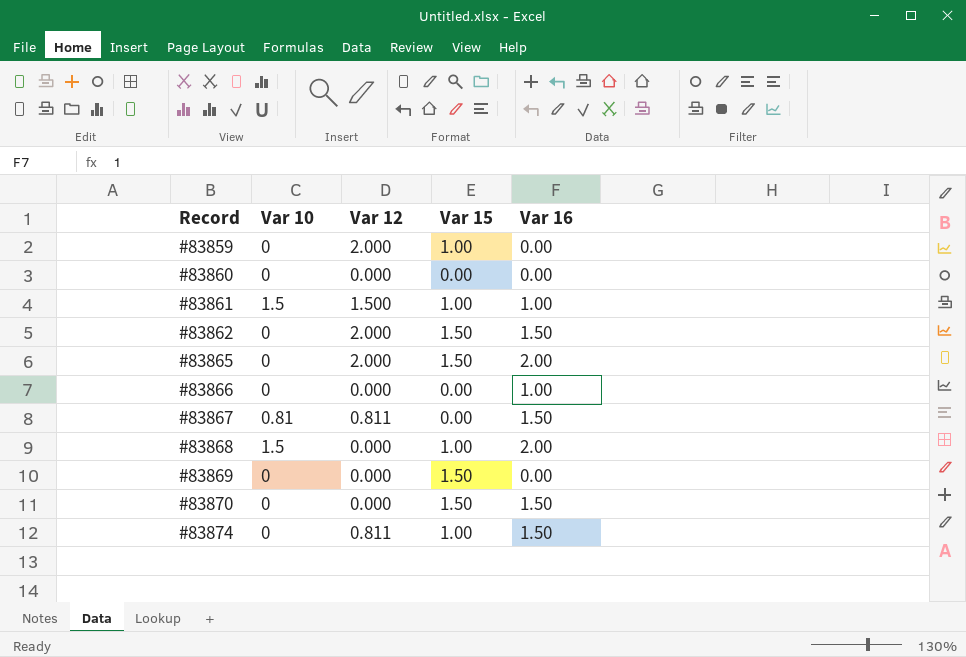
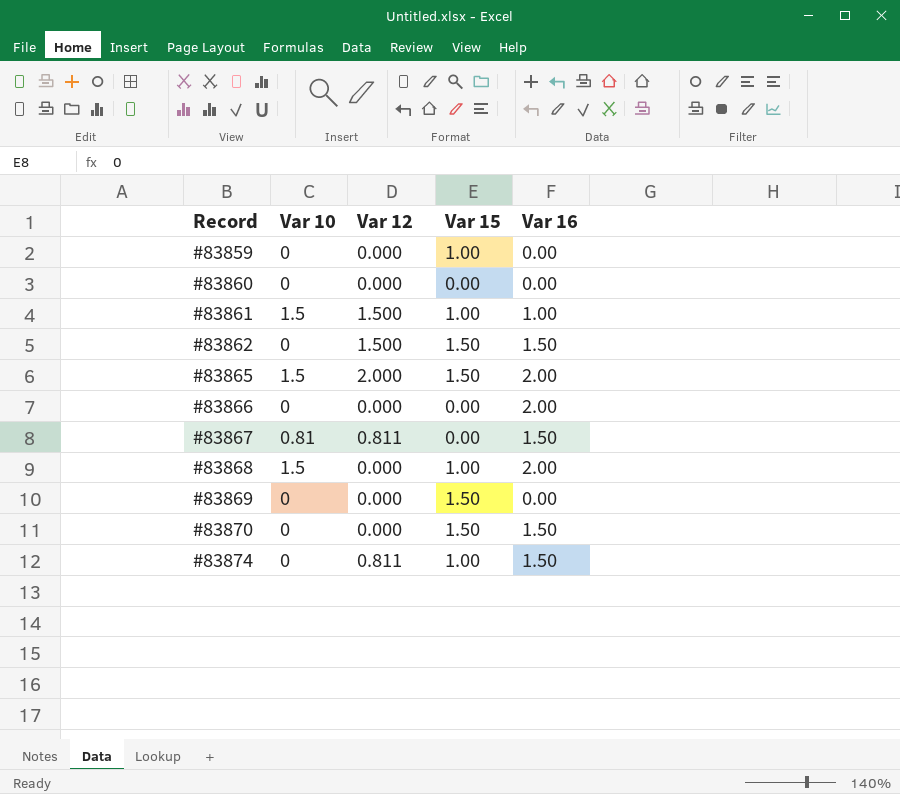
#83859 | Var 12: 2.000 -> 0.000
#83862 | Var 12: 2.000 -> 1.500
#83865 | Var 10: 0 -> 1.5
#83866 | Var 16: 1.00 -> 2.00

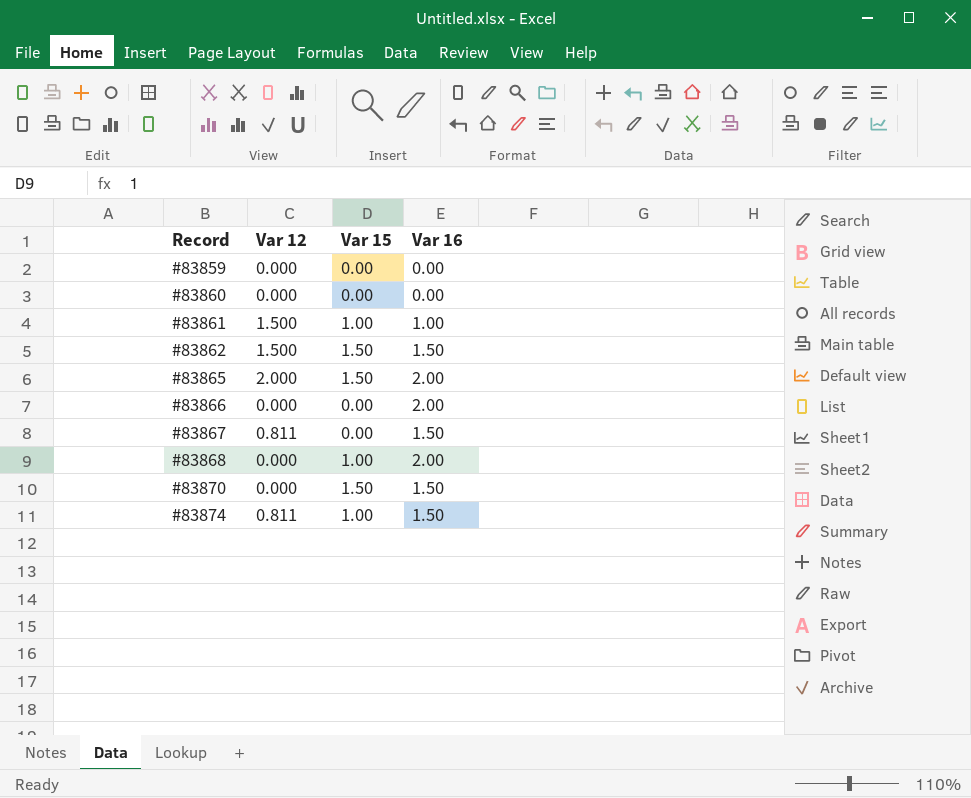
column Var 10 | position: 2 -> none
row #83869: 0 | 0.000 | 1.50 | 0.00 -> none
#83859 | Var 15: 1.00 -> 0.00

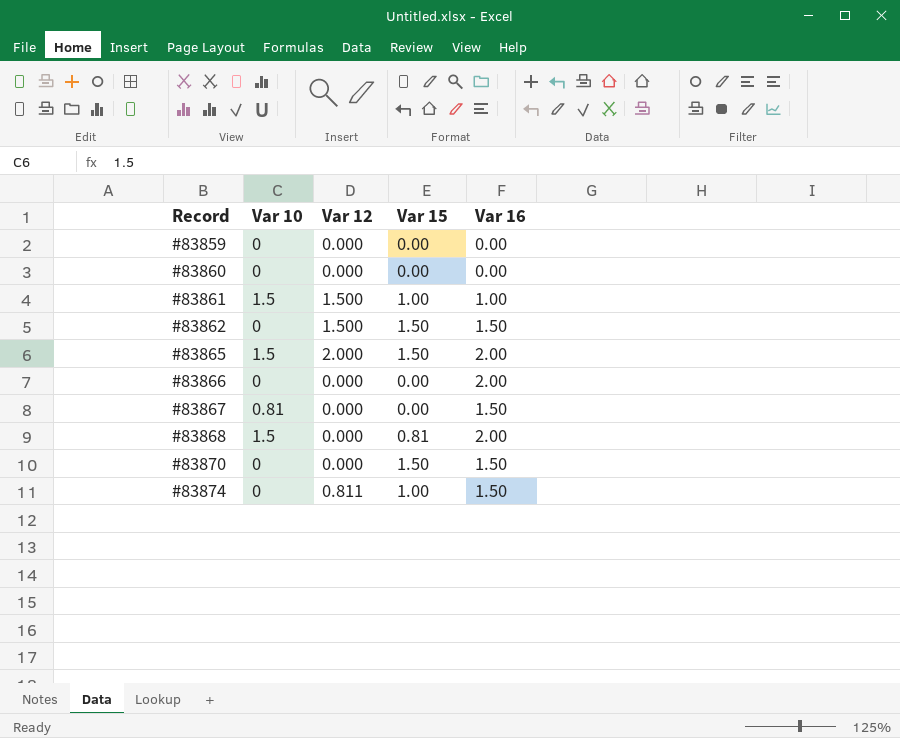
column Var 10 | position: none -> 2
#83867 | Var 12: 0.811 -> 0.000
#83868 | Var 15: 1.00 -> 0.81

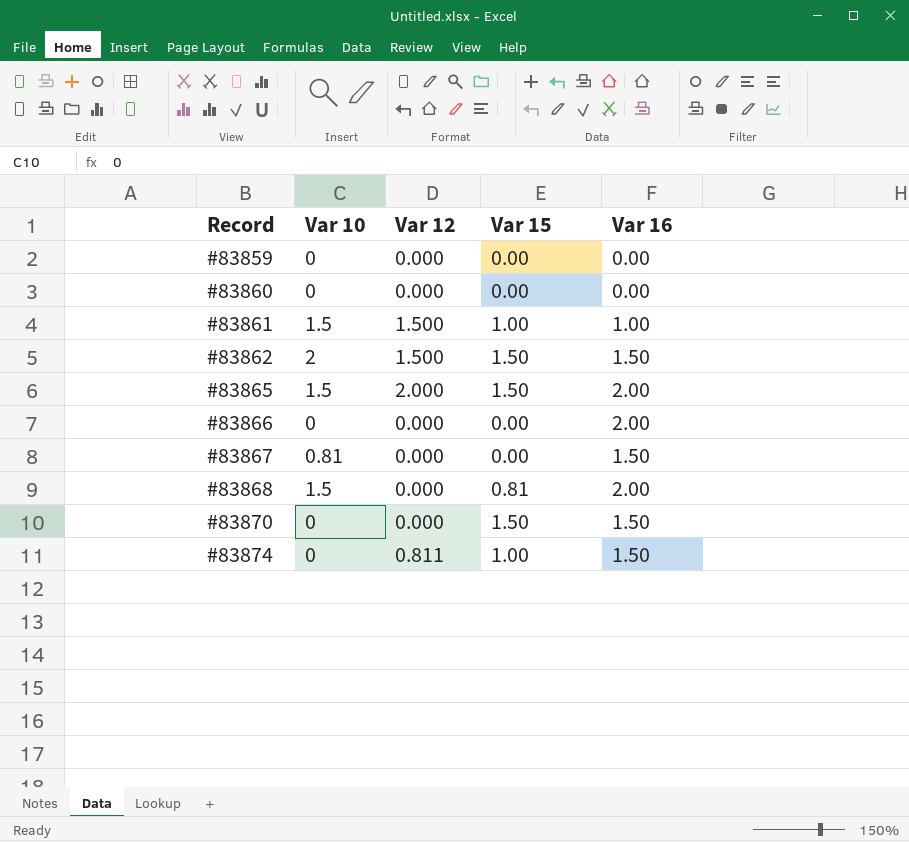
#83862 | Var 10: 0 -> 2

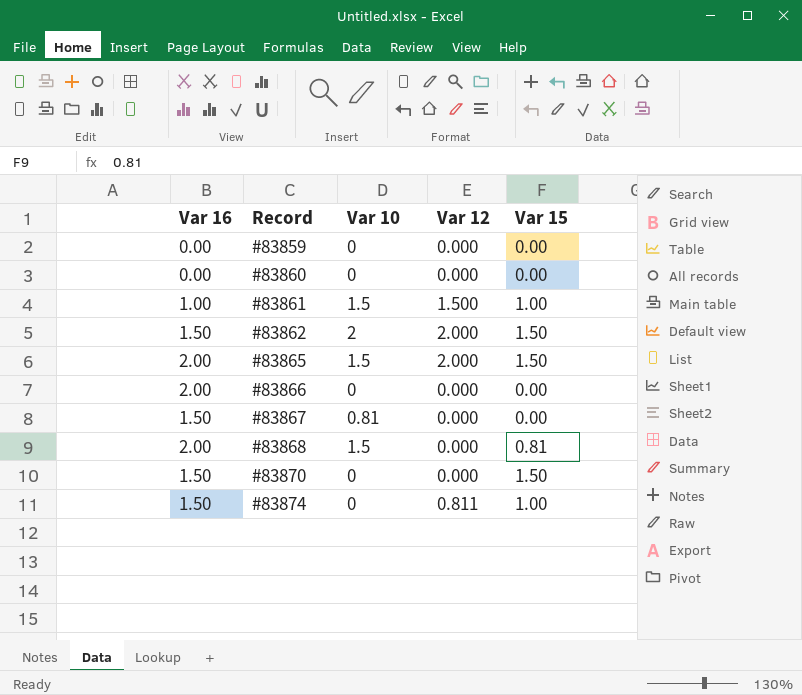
column Var 16 | position: 5 -> 1
#83862 | Var 12: 1.500 -> 2.000

